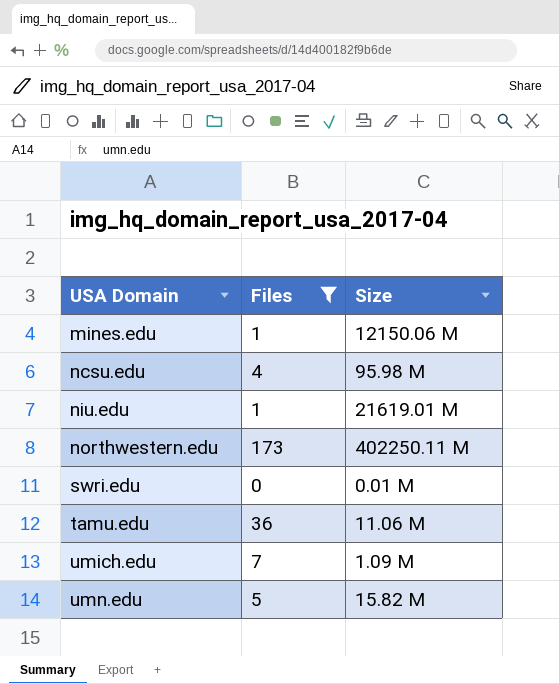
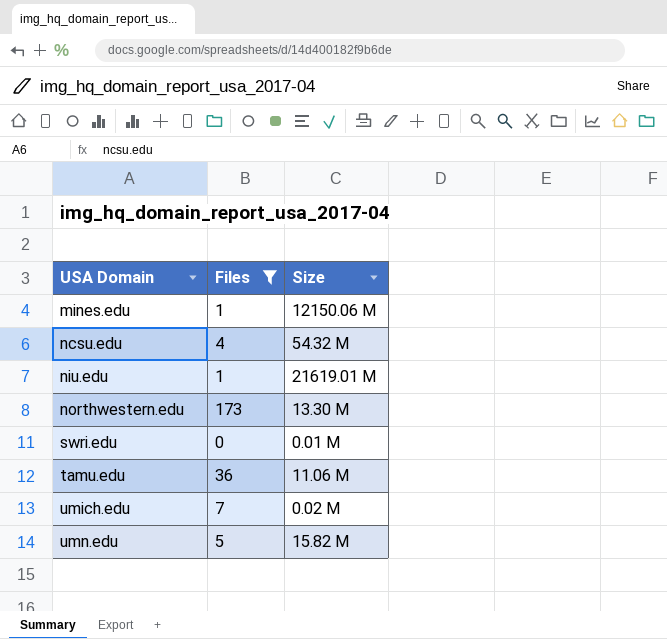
ncsu.edu | Size: 95.98 M -> 54.32 M
northwestern.edu | Size: 402250.11 M -> 13.30 M
umich.edu | Size: 1.09 M -> 0.02 M

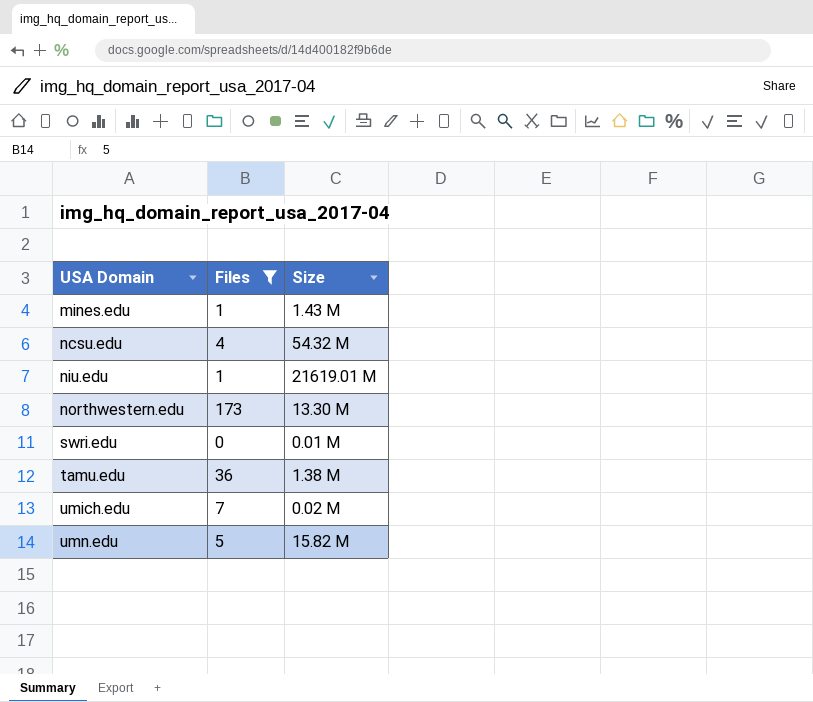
mines.edu | Size: 12150.06 M -> 1.43 M
tamu.edu | Size: 11.06 M -> 1.38 M

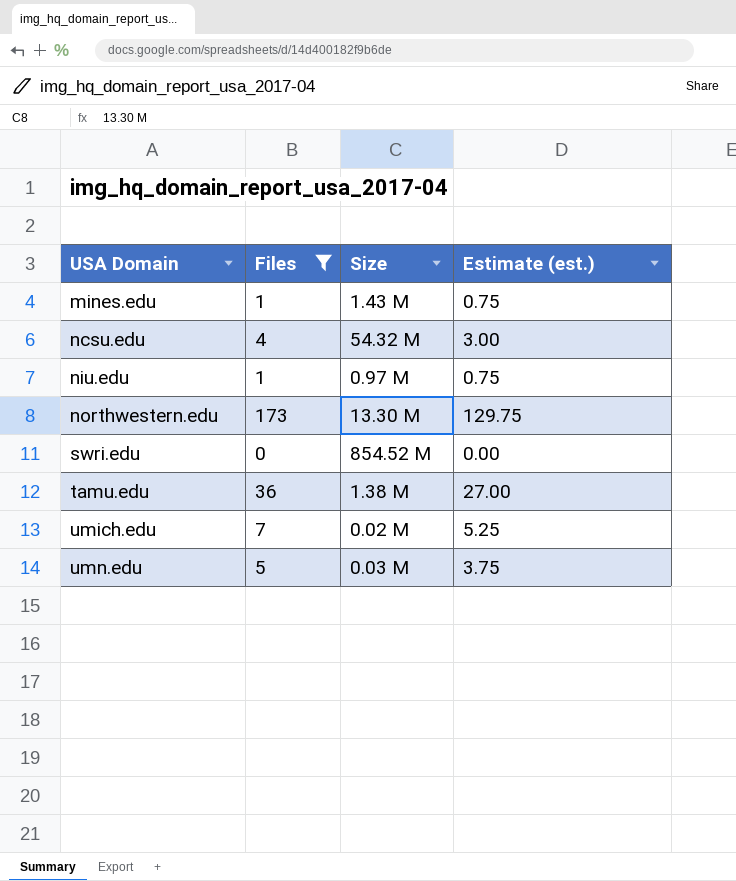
column Estimate (est.) | formula: none -> [Files] * 0.75
niu.edu | Size: 21619.01 M -> 0.97 M
swri.edu | Size: 0.01 M -> 854.52 M
umn.edu | Size: 15.82 M -> 0.03 M

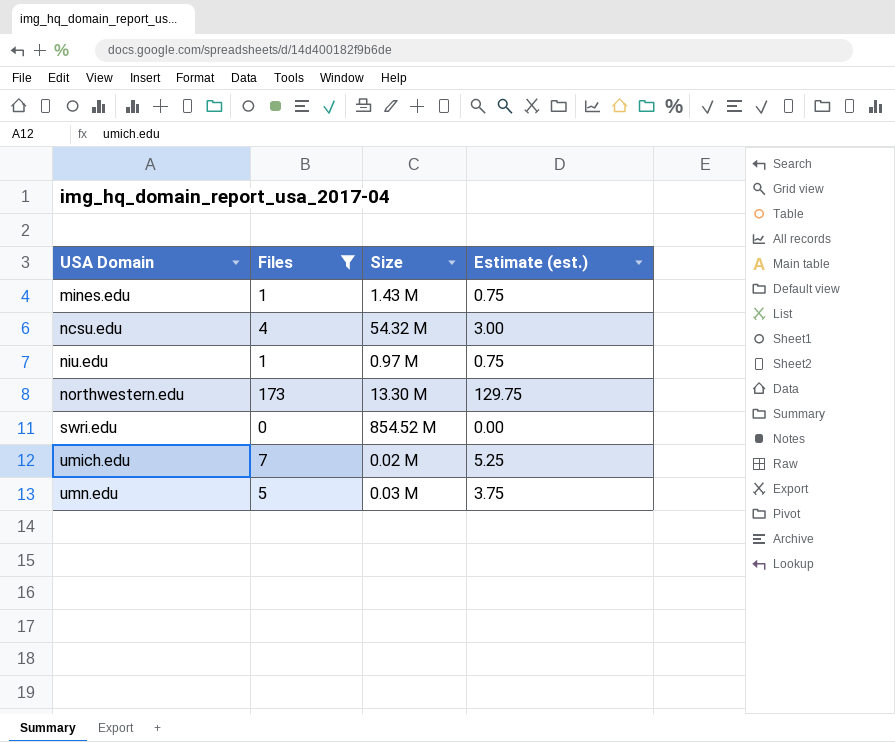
row tamu.edu: 36 | 1.38 M | 27.00 -> none

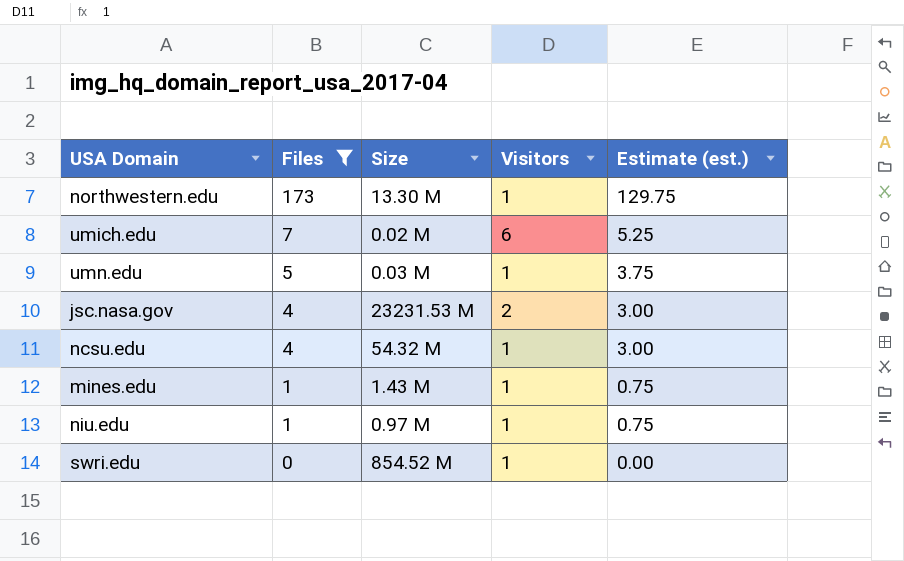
row order: USA Domain ascending -> Files descending
column Visitors | position: none -> 4
row jsc.nasa.gov: none -> 4 | 23231.53 M | 2 | 3.00

